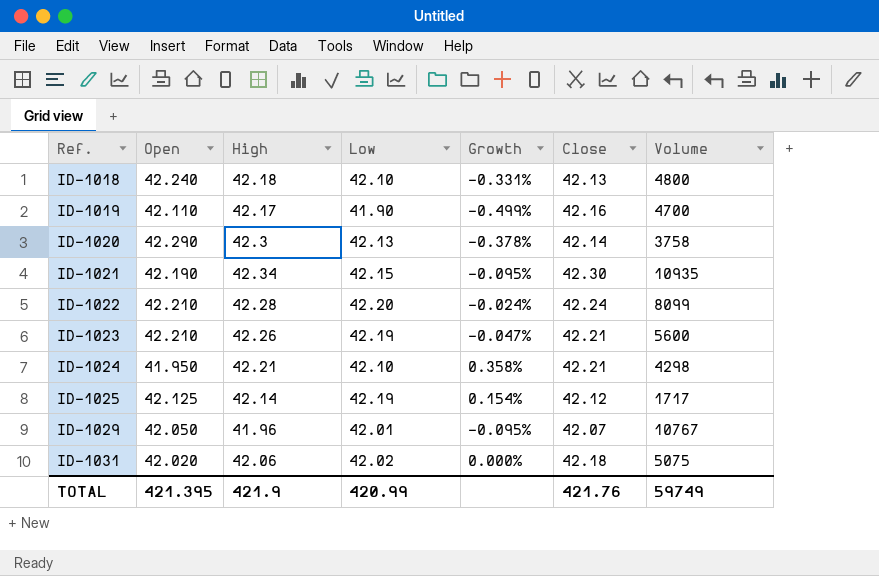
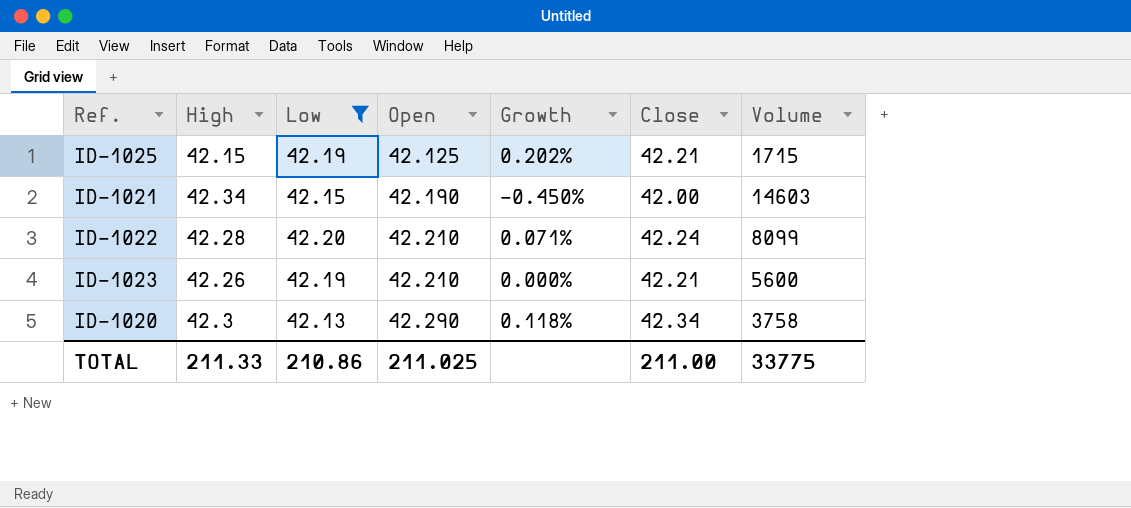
filter: none -> Low >= 42.13
row order: Ref. ascending -> Open ascending
column Open | position: 2 -> 4
column Growth | formula: ([Low] - [Open]) / [Open] -> ([Close] - [Open]) / [Open]
ID-1025 | High: 42.14 -> 42.15
ID-1025 | Close: 42.12 -> 42.21
ID-1025 | Volume: 1717 -> 1715
ID-1021 | Close: 42.30 -> 42.00
ID-1021 | Volume: 10935 -> 14603
ID-1020 | Close: 42.14 -> 42.34
TOTAL | High: 421.9 -> 211.33
TOTAL | Low: 420.99 -> 210.86
TOTAL | Open: 421.395 -> 211.025
TOTAL | Close: 421.76 -> 211.00
TOTAL | Volume: 59749 -> 33775

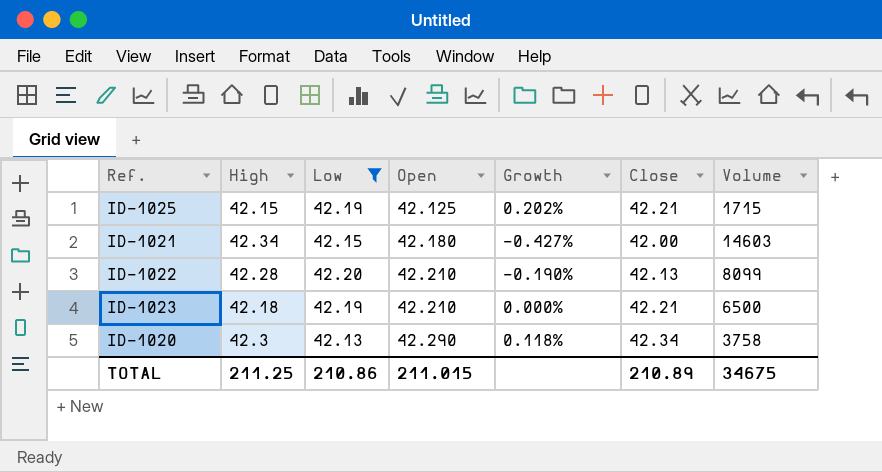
ID-1021 | Open: 42.190 -> 42.180
ID-1021 | Growth: -0.450% -> -0.427%
ID-1022 | Growth: 0.071% -> -0.190%
ID-1022 | Close: 42.24 -> 42.13
ID-1023 | High: 42.26 -> 42.18
ID-1023 | Volume: 5600 -> 6500
TOTAL | High: 211.33 -> 211.25
TOTAL | Open: 211.025 -> 211.015
TOTAL | Close: 211.00 -> 210.89
TOTAL | Volume: 33775 -> 34675

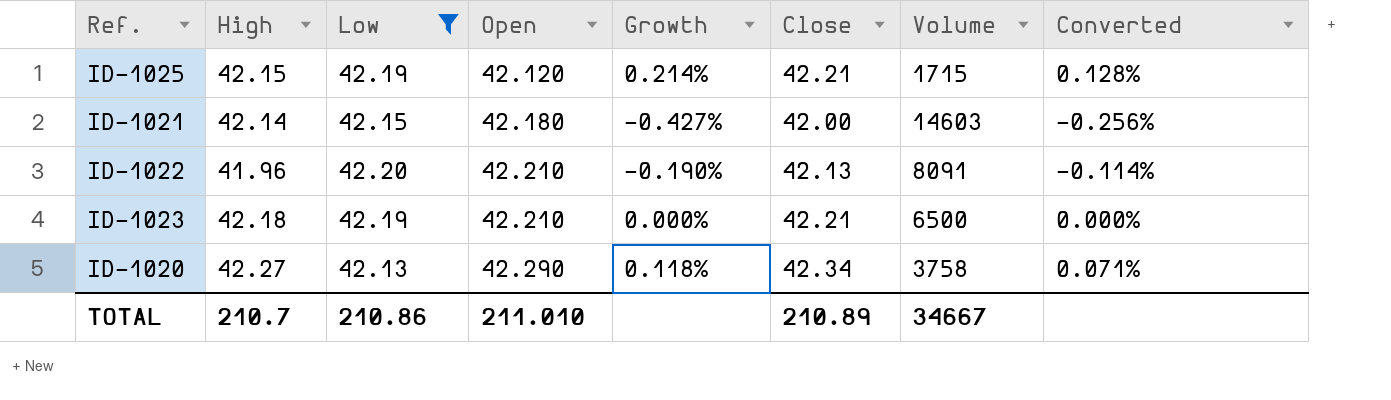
column Converted | formula: none -> [Growth] * 0.6
ID-1025 | Open: 42.125 -> 42.120
ID-1025 | Growth: 0.202% -> 0.214%
ID-1021 | High: 42.34 -> 42.14
ID-1022 | High: 42.28 -> 41.96
ID-1022 | Volume: 8099 -> 8091
ID-1020 | High: 42.3 -> 42.27
TOTAL | High: 211.25 -> 210.7
TOTAL | Open: 211.015 -> 211.010
TOTAL | Volume: 34675 -> 34667

